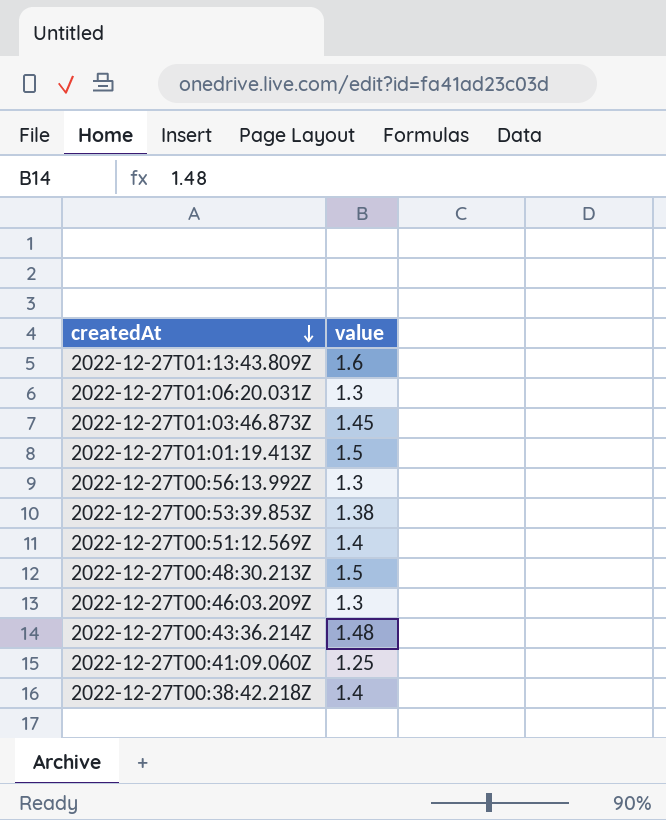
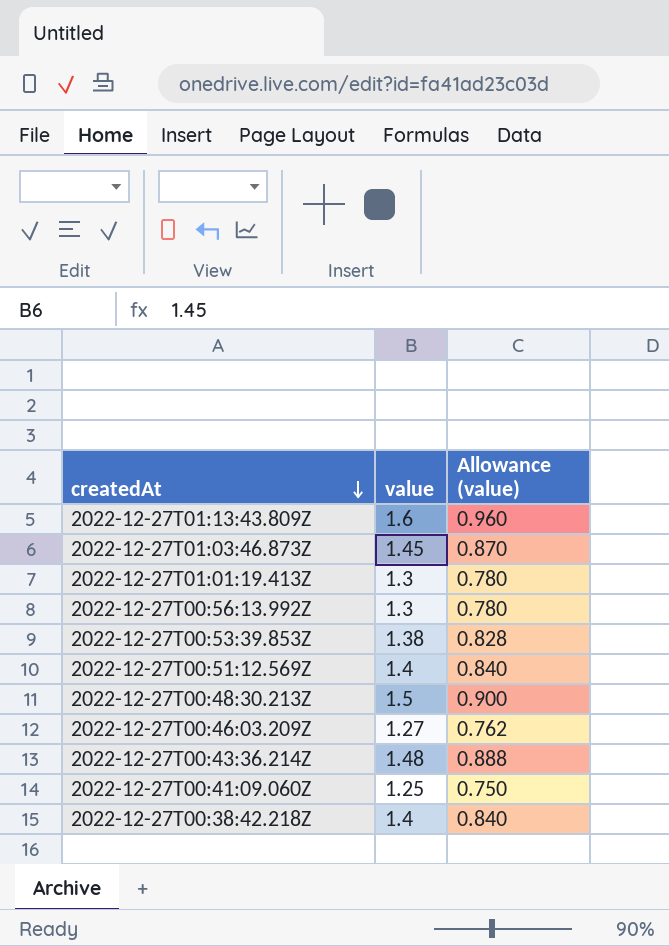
column Allowance (value) | formula: none -> [value] * 0.6
row 2022-12-27T01:06:20.031Z: 1.3 -> none
2022-12-27T01:01:19.413Z | value: 1.5 -> 1.3
2022-12-27T00:46:03.209Z | value: 1.3 -> 1.27

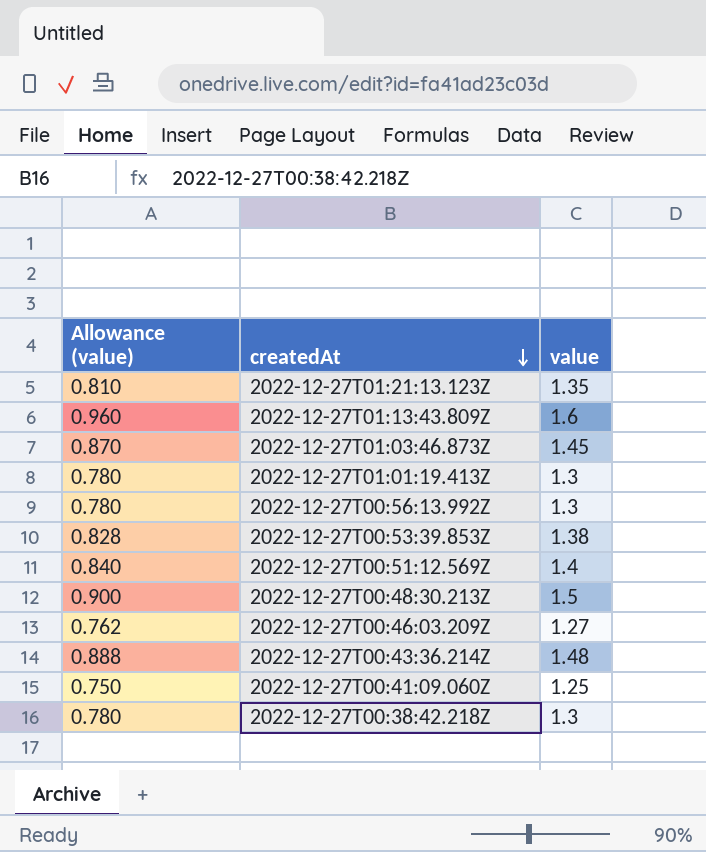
column Allowance (value) | position: 3 -> 1
row 2022-12-27T01:21:13.123Z: none -> 0.810 | 1.35
2022-12-27T00:38:42.218Z | Allowance (value): 0.840 -> 0.780
2022-12-27T00:38:42.218Z | value: 1.4 -> 1.3

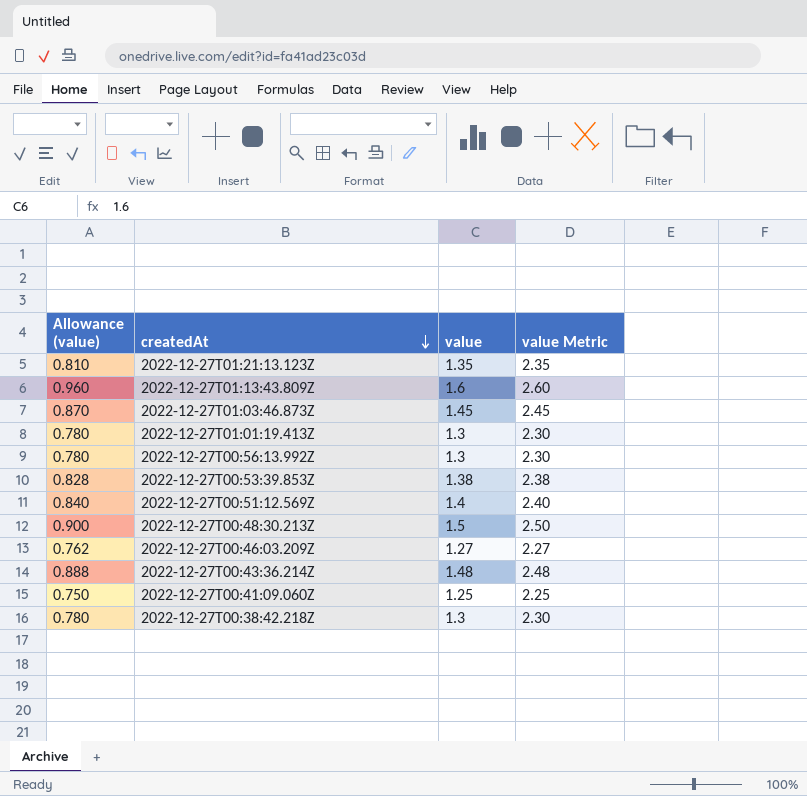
column value Metric | formula: none -> [value] + 1

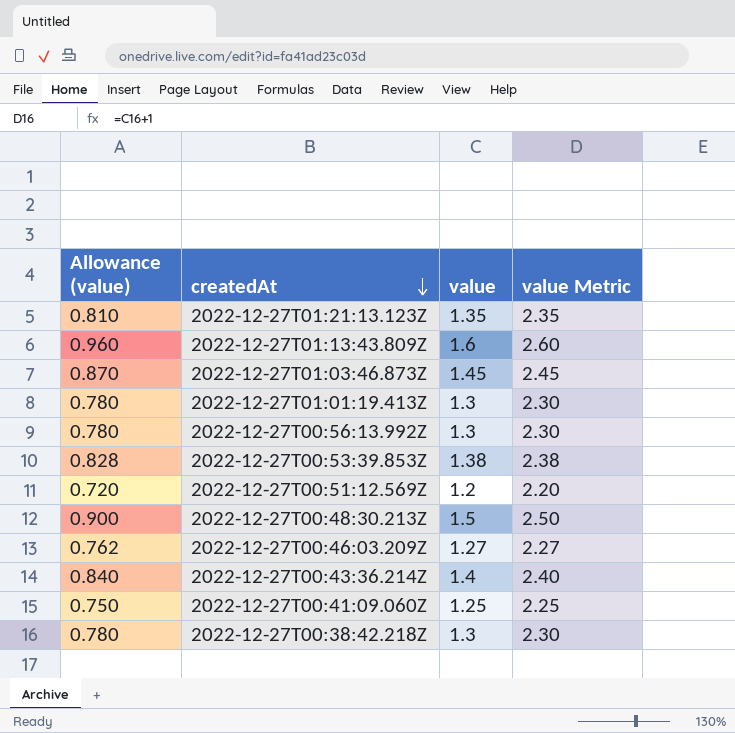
2022-12-27T00:51:12.569Z | Allowance (value): 0.840 -> 0.720
2022-12-27T00:51:12.569Z | value: 1.4 -> 1.2
2022-12-27T00:51:12.569Z | value Metric: 2.40 -> 2.20
2022-12-27T00:43:36.214Z | Allowance (value): 0.888 -> 0.840
2022-12-27T00:43:36.214Z | value: 1.48 -> 1.4
2022-12-27T00:43:36.214Z | value Metric: 2.48 -> 2.40

